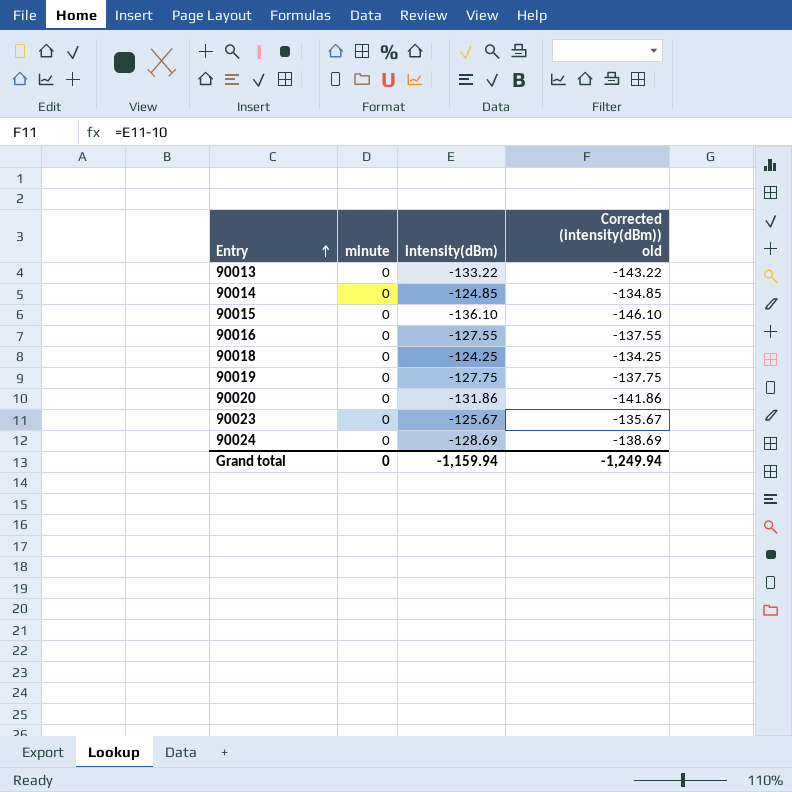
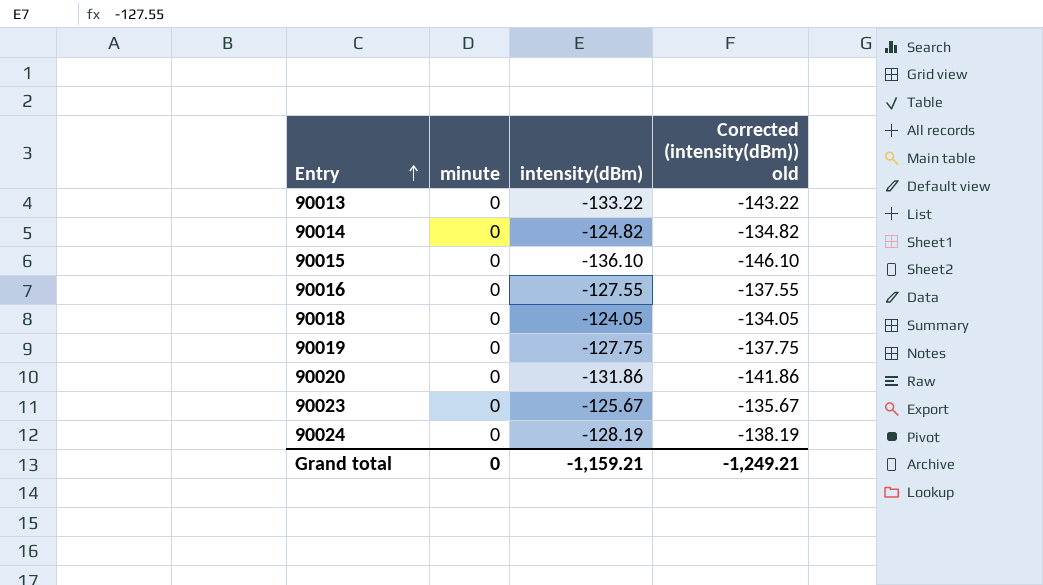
90014 | intensity(dBm): -124.85 -> -124.82
90014 | Corrected (intensity(dBm)) old: -134.85 -> -134.82
90018 | intensity(dBm): -124.25 -> -124.05
90018 | Corrected (intensity(dBm)) old: -134.25 -> -134.05
90024 | intensity(dBm): -128.69 -> -128.19
90024 | Corrected (intensity(dBm)) old: -138.69 -> -138.19
Grand total | intensity(dBm): -1,159.94 -> -1,159.21
Grand total | Corrected (intensity(dBm)) old: -1,249.94 -> -1,249.21

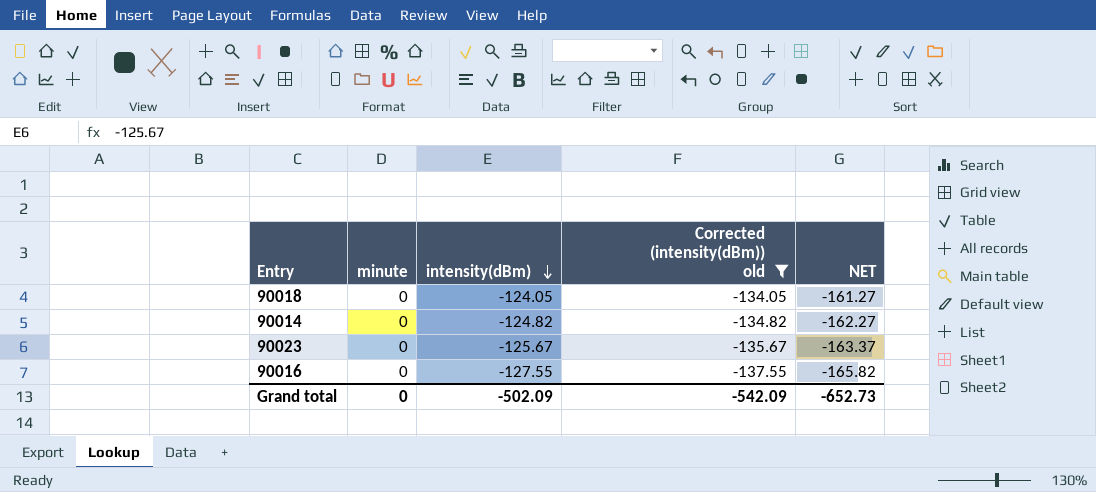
filter: none -> Corrected (intensity(dBm)) old >= -137.55
row order: Entry ascending -> intensity(dBm) descending
column NET | formula: none -> [intensity(dBm)] * 1.3
Grand total | intensity(dBm): -1,159.21 -> -502.09
Grand total | Corrected (intensity(dBm)) old: -1,249.21 -> -542.09

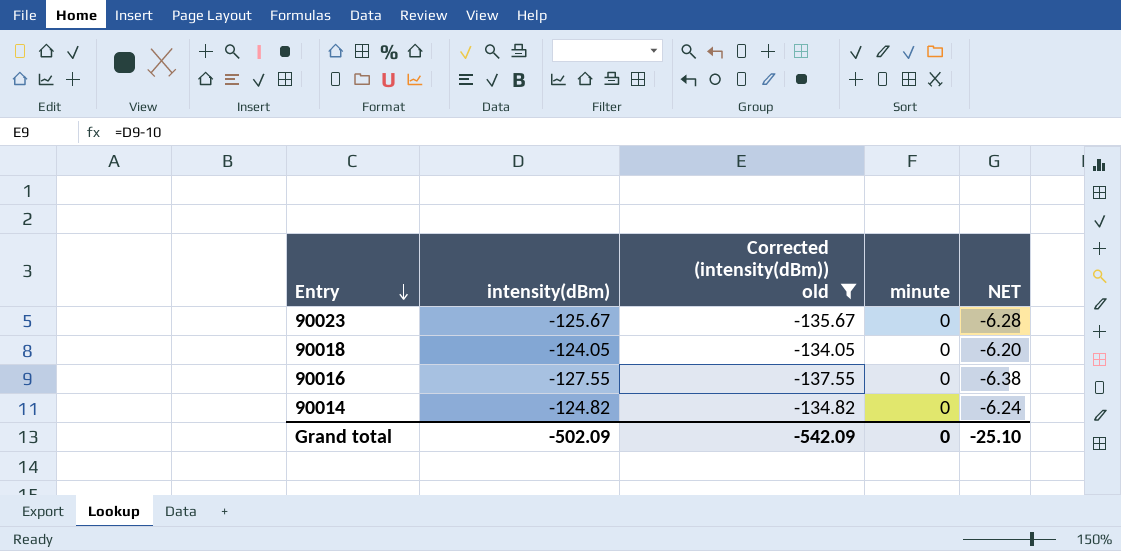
row order: intensity(dBm) descending -> Entry descending
column minute | position: 2 -> 4
column NET | formula: [intensity(dBm)] * 1.3 -> [intensity(dBm)] * 0.05
Grand total | NET: -652.73 -> -25.10

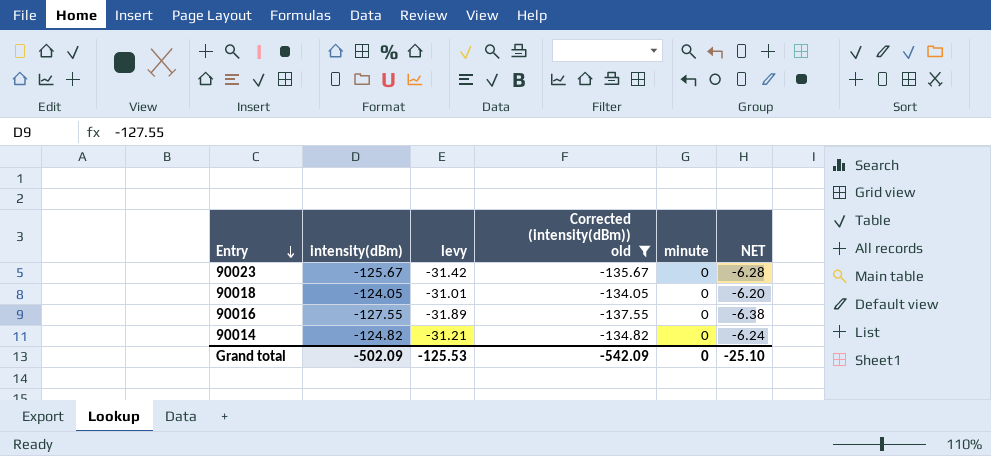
column levy | formula: none -> [intensity(dBm)] * 0.25

